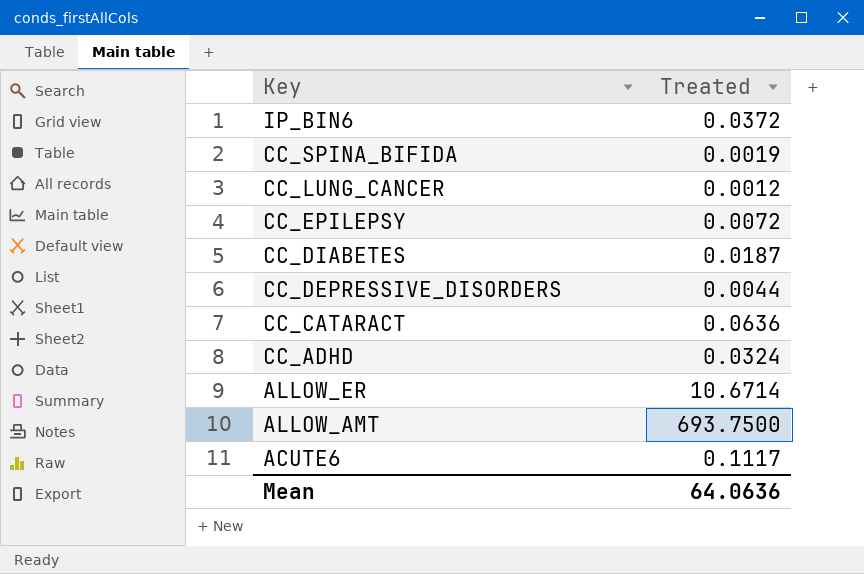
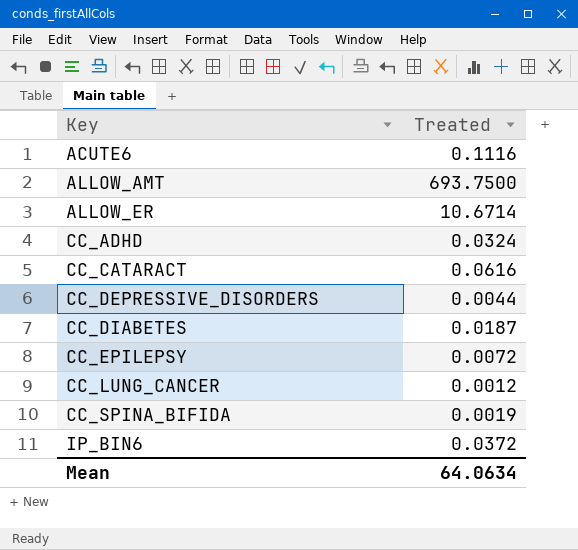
row order: Key descending -> Key ascending
ACUTE6 | Treated: 0.1117 -> 0.1116
CC_CATARACT | Treated: 0.0636 -> 0.0616
Mean | Treated: 64.0636 -> 64.0634

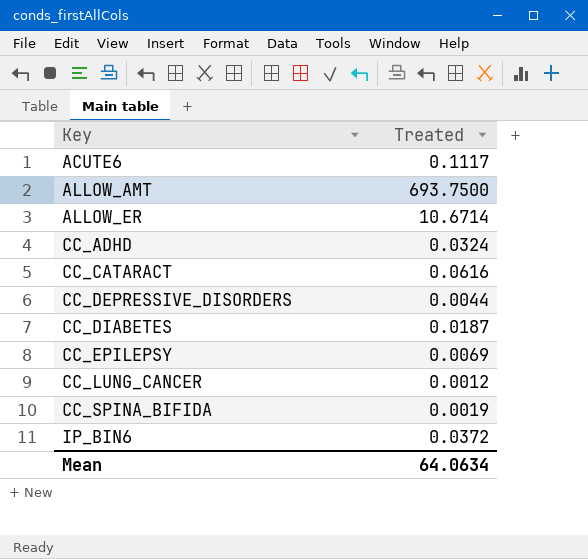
ACUTE6 | Treated: 0.1116 -> 0.1117
CC_EPILEPSY | Treated: 0.0072 -> 0.0069

